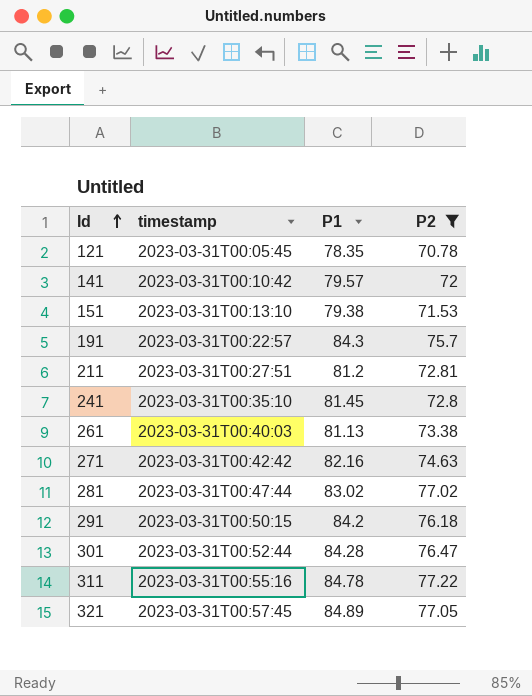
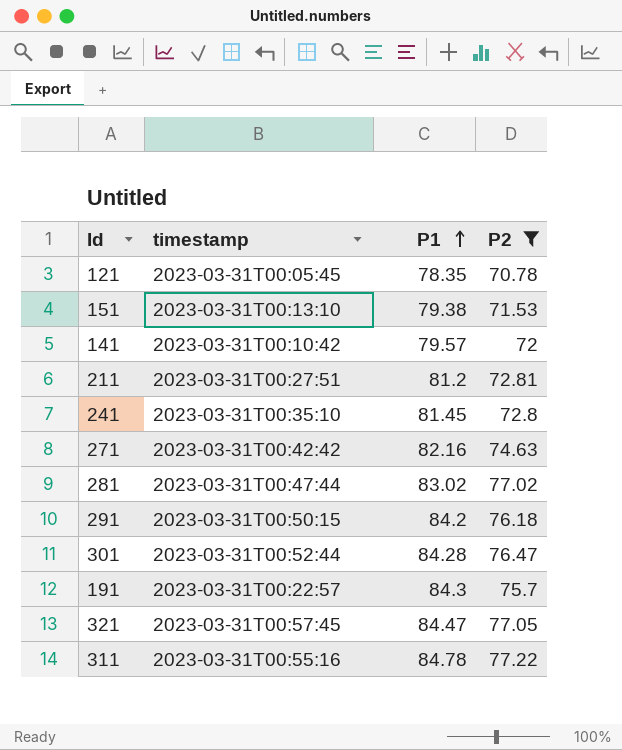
row order: Id ascending -> P1 ascending
row 261: 2023-03-31T00:40:03 | 81.13 | 73.38 -> none
321 | P1: 84.89 -> 84.47

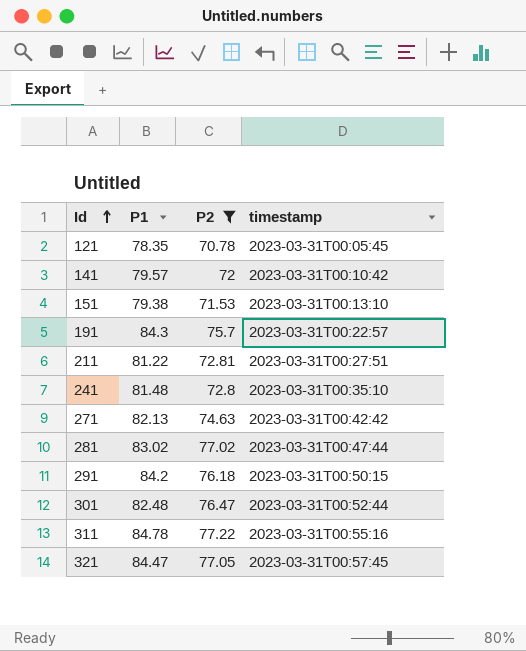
row order: P1 ascending -> Id ascending
column timestamp | position: 2 -> 4
211 | P1: 81.2 -> 81.22
241 | P1: 81.45 -> 81.48
271 | P1: 82.16 -> 82.13
301 | P1: 84.28 -> 82.48

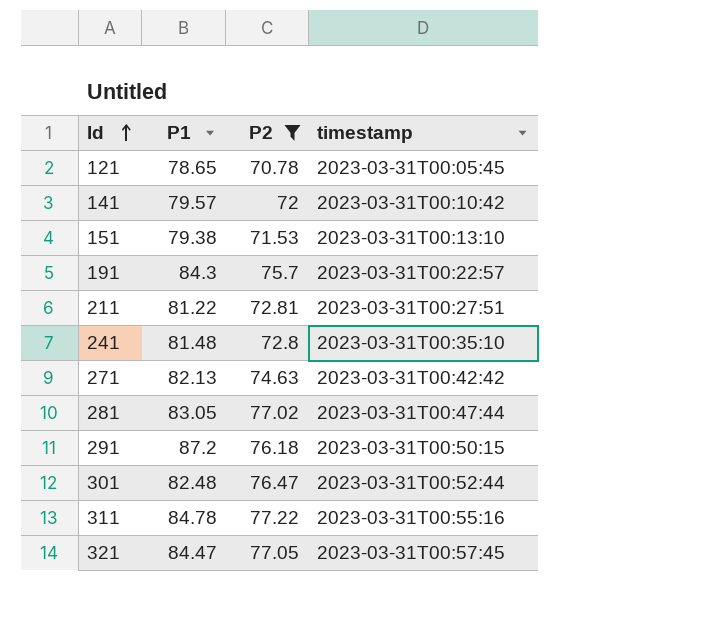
121 | P1: 78.35 -> 78.65
281 | P1: 83.02 -> 83.05
291 | P1: 84.2 -> 87.2

